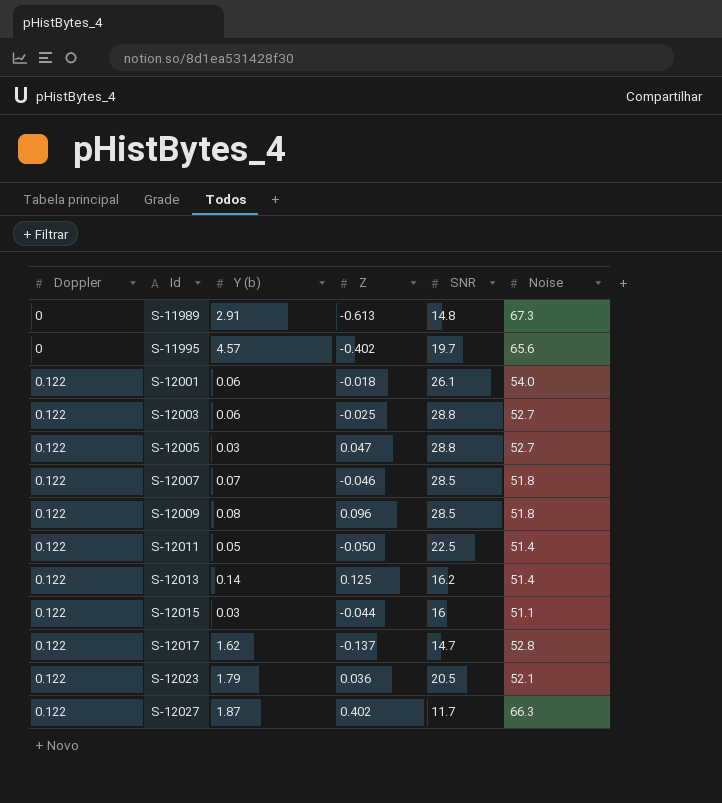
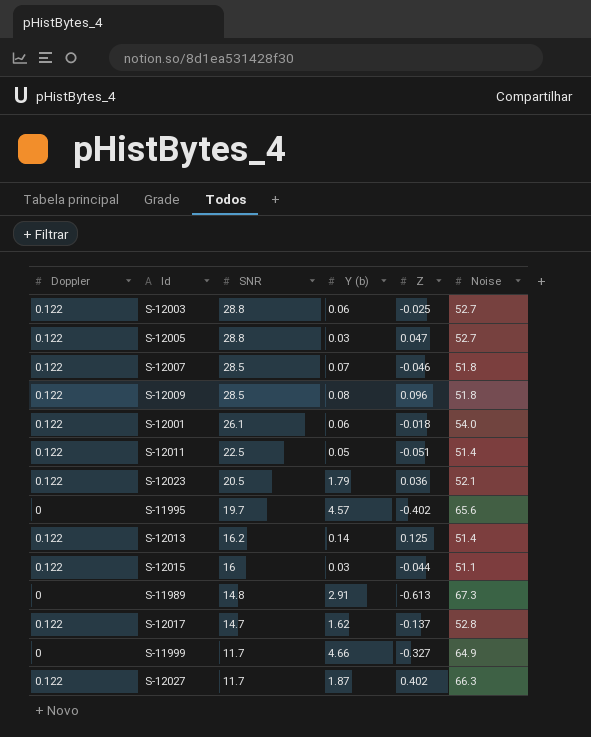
row order: Doppler ascending -> SNR descending
column SNR | position: 5 -> 3
S-12011 | Z: -0.050 -> -0.051
row S-11999: none -> 0 | 11.7 | 4.66 | -0.327 | 64.9

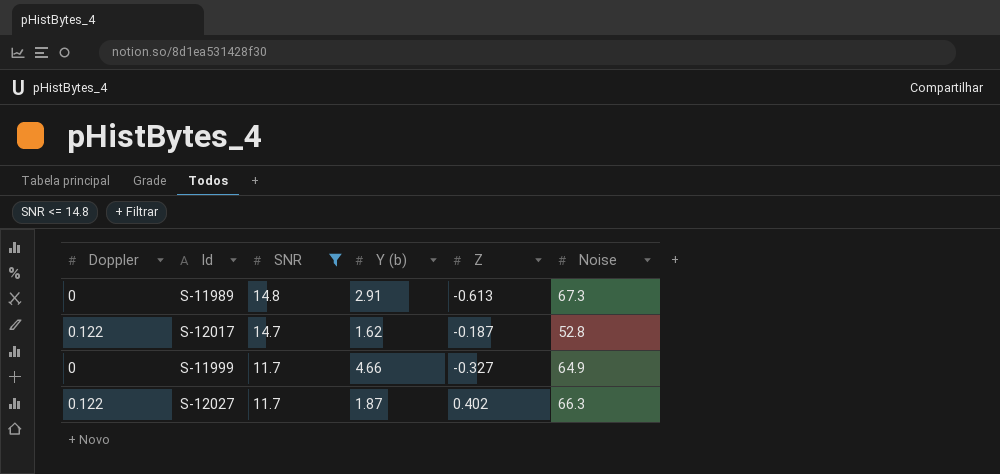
filter: none -> SNR <= 14.8
S-12017 | Z: -0.137 -> -0.187

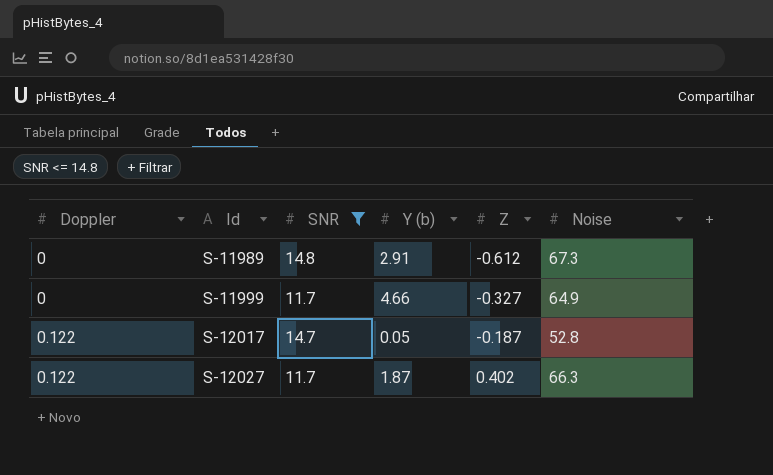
row order: SNR descending -> Doppler ascending
S-11989 | Z: -0.613 -> -0.612
S-12017 | Y (b): 1.62 -> 0.05

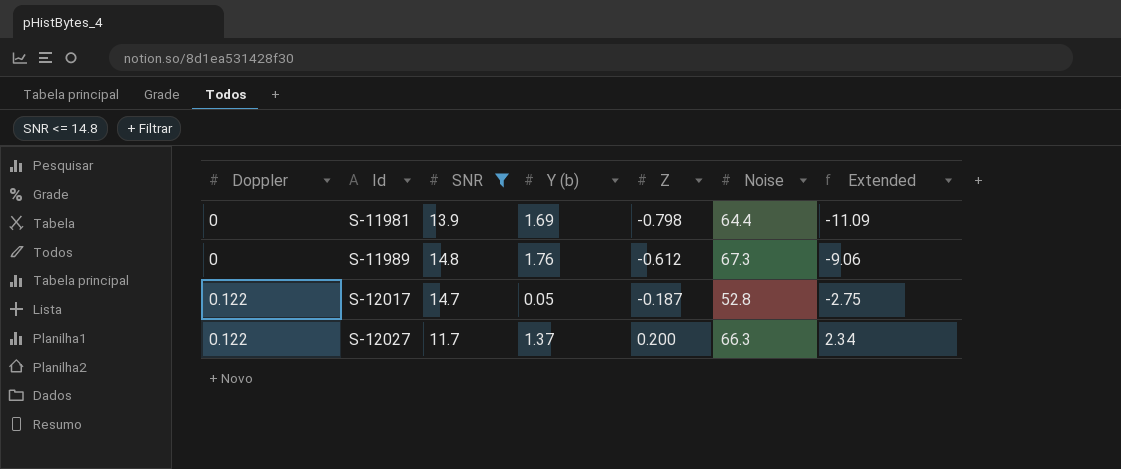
column Extended | formula: none -> [SNR] * [Z]
row S-11999: 0 | 11.7 | 4.66 | -0.327 | 64.9 -> none
row S-11981: none -> 0 | 13.9 | 1.69 | -0.798 | 64.4 | -11.09
S-11989 | Y (b): 2.91 -> 1.76
S-12027 | Y (b): 1.87 -> 1.37
S-12027 | Z: 0.402 -> 0.200

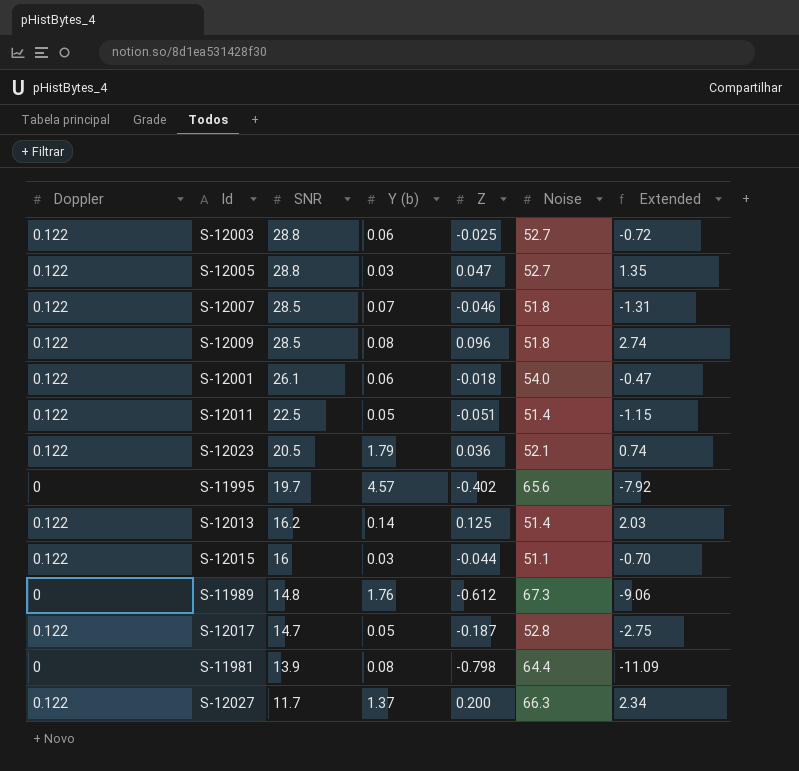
filter: SNR <= 14.8 -> none
row order: Doppler ascending -> SNR descending
S-11981 | Y (b): 1.69 -> 0.08

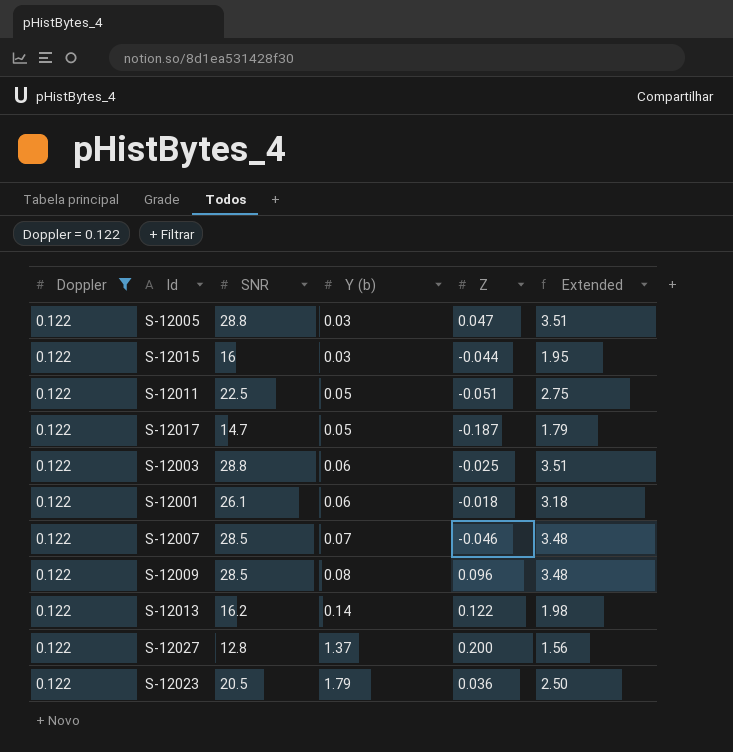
filter: none -> Doppler = 0.122
row order: SNR descending -> Y (b) ascending
column Noise | position: 6 -> none
column Extended | formula: [SNR] * [Z] -> [Doppler] * [SNR]
S-12013 | Z: 0.125 -> 0.122
S-12027 | SNR: 11.7 -> 12.8

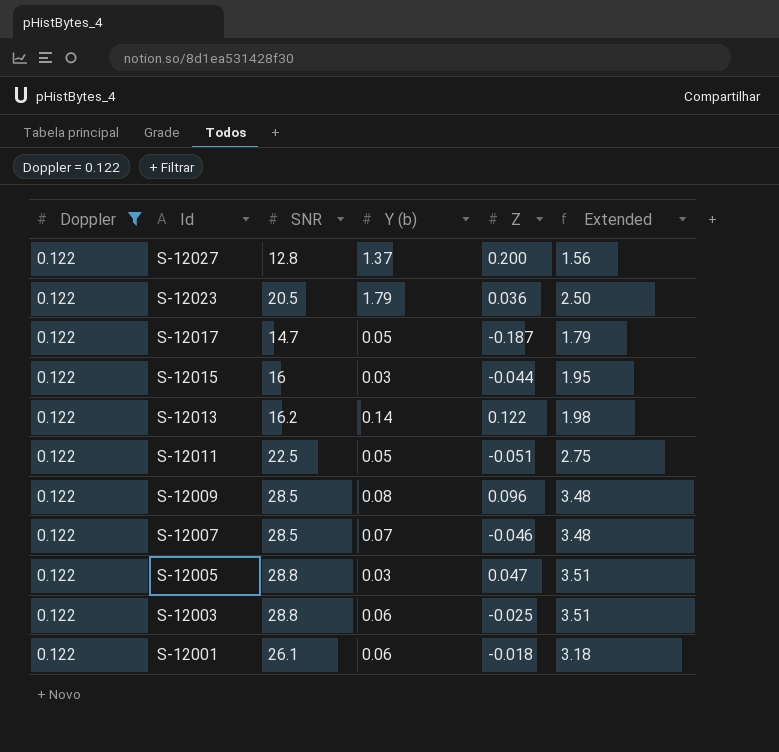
row order: Y (b) ascending -> Id descending

